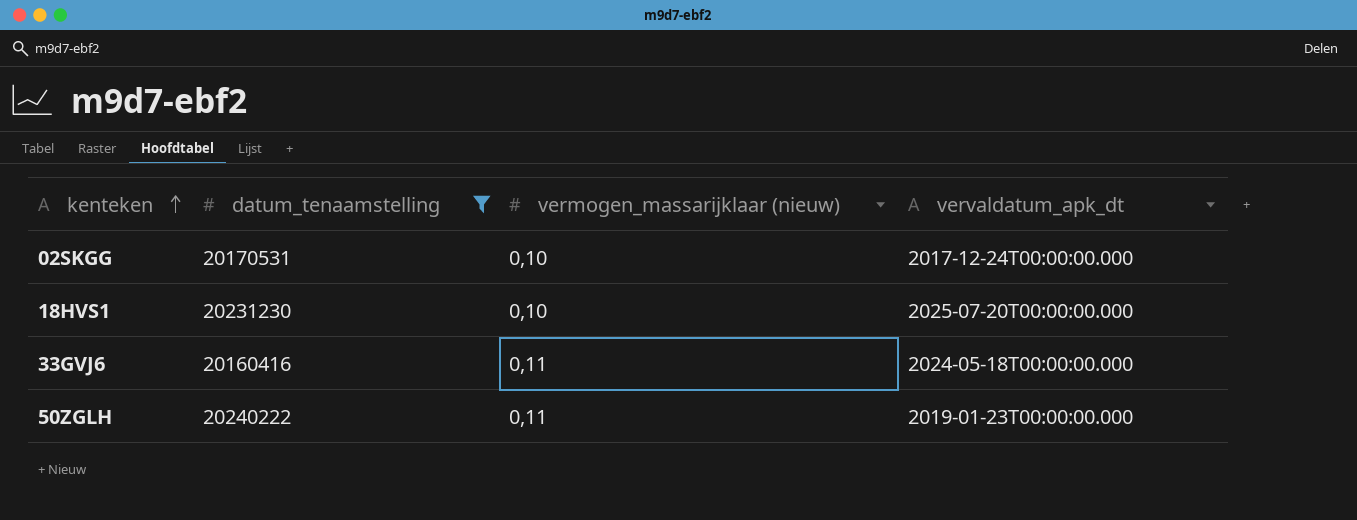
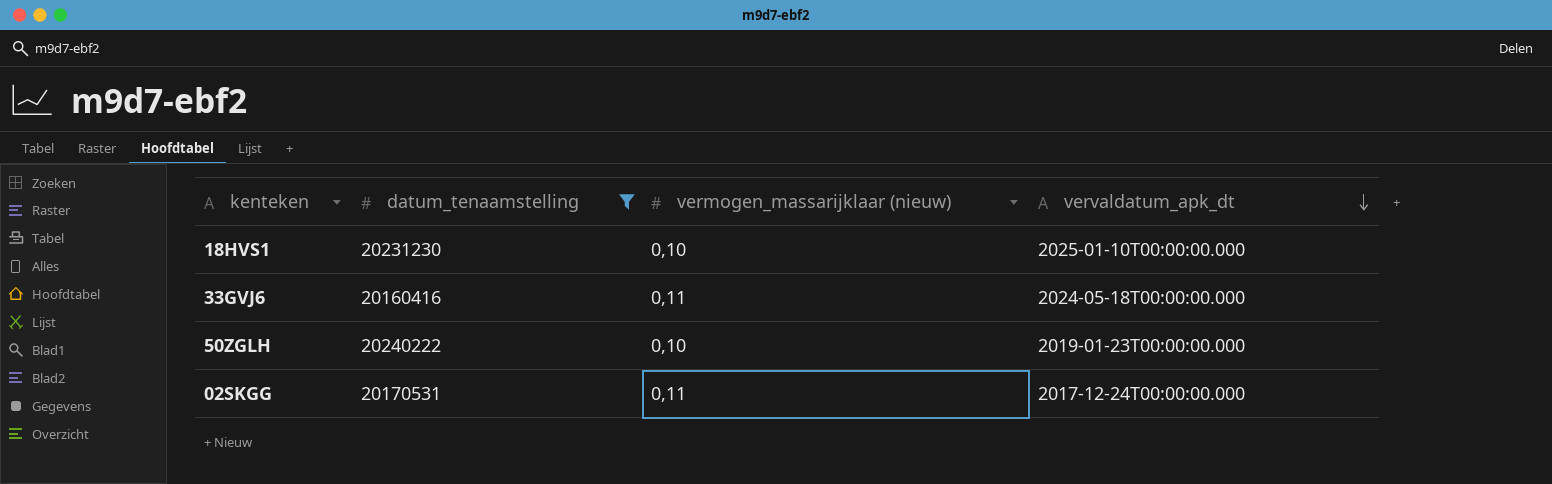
row order: kenteken ascending -> vervaldatum_apk_dt descending
18HVS1 | vervaldatum_apk_dt: 2025-07-20T00:00:00.000 -> 2025-01-10T00:00:00.000
50ZGLH | vermogen_massarijklaar (nieuw): 0,11 -> 0,10
02SKGG | vermogen_massarijklaar (nieuw): 0,10 -> 0,11

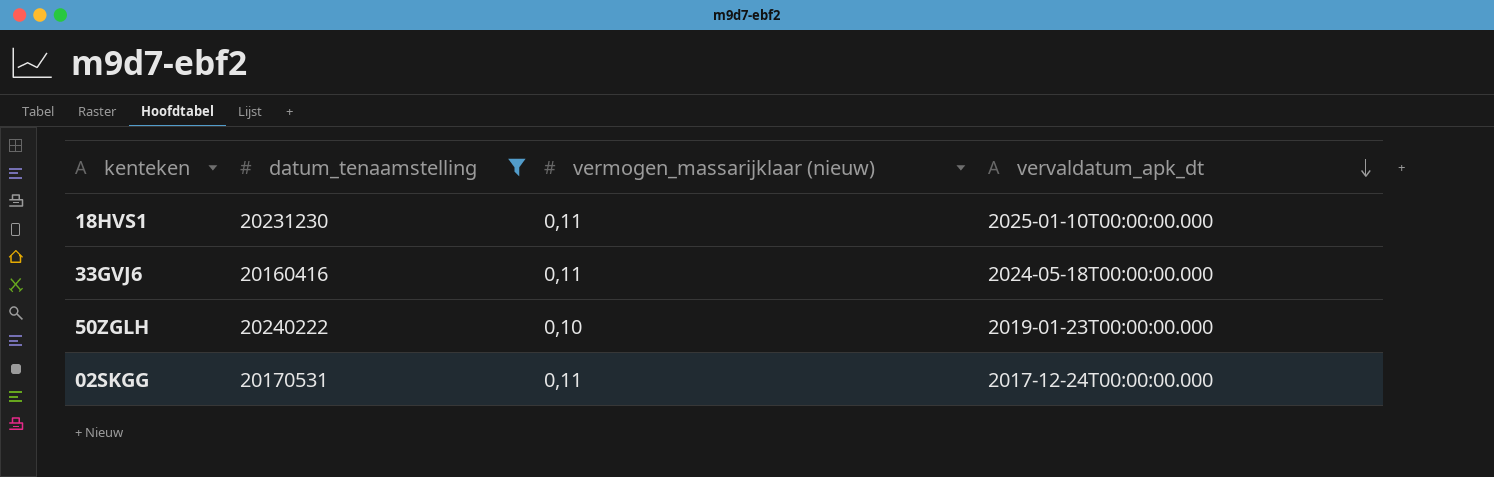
18HVS1 | vermogen_massarijklaar (nieuw): 0,10 -> 0,11

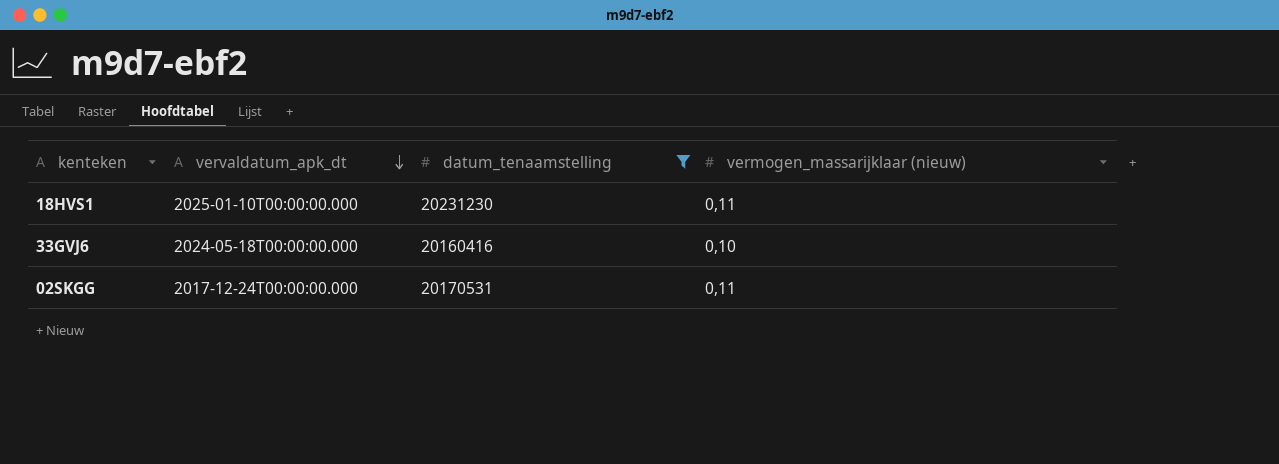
column vervaldatum_apk_dt | position: 4 -> 2
row 50ZGLH: 20240222 | 0,10 | 2019-01-23T00:00:00.000 -> none
33GVJ6 | vermogen_massarijklaar (nieuw): 0,11 -> 0,10

